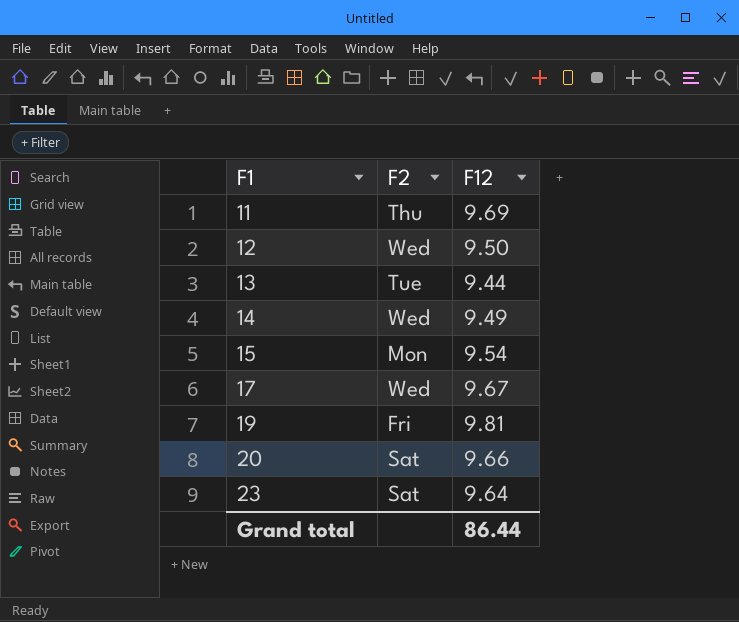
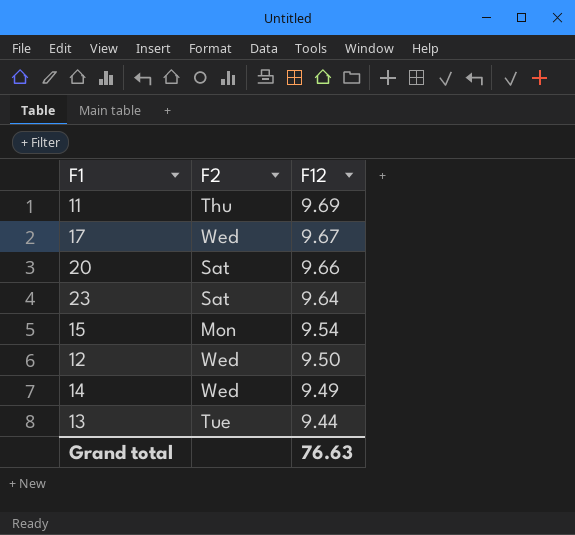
row order: F1 ascending -> F12 descending
row 19: Fri | 9.81 -> none
Grand total | F12: 86.44 -> 76.63

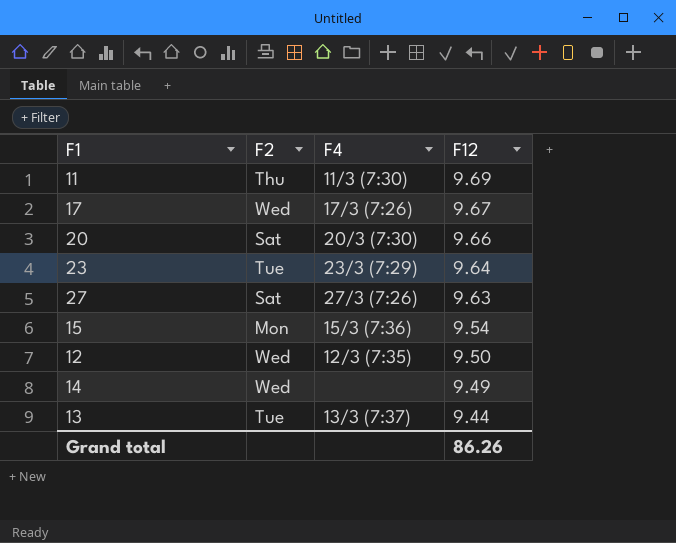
column F4 | position: none -> 3
23 | F2: Sat -> Tue
row 27: none -> Sat | 27/3 (7:26) | 9.63
Grand total | F12: 76.63 -> 86.26

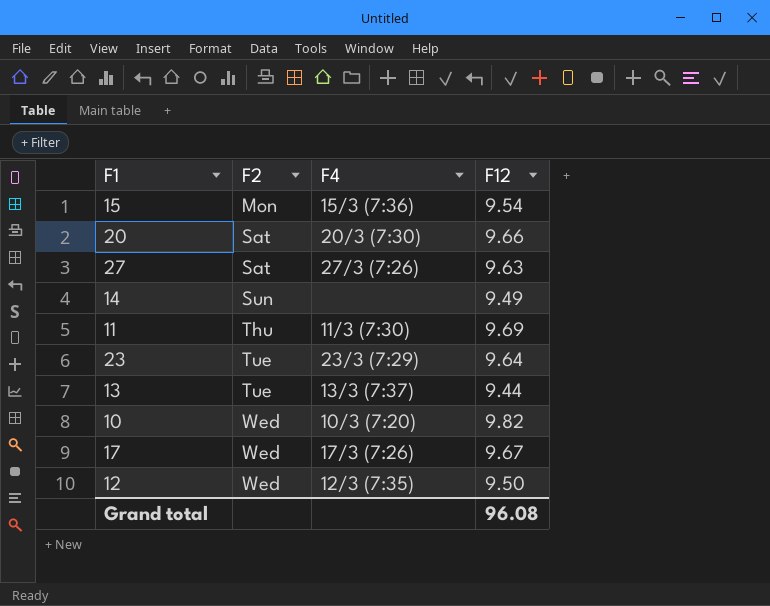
row order: F12 descending -> F2 ascending
14 | F2: Wed -> Sun
row 10: none -> Wed | 10/3 (7:20) | 9.82
Grand total | F12: 86.26 -> 96.08

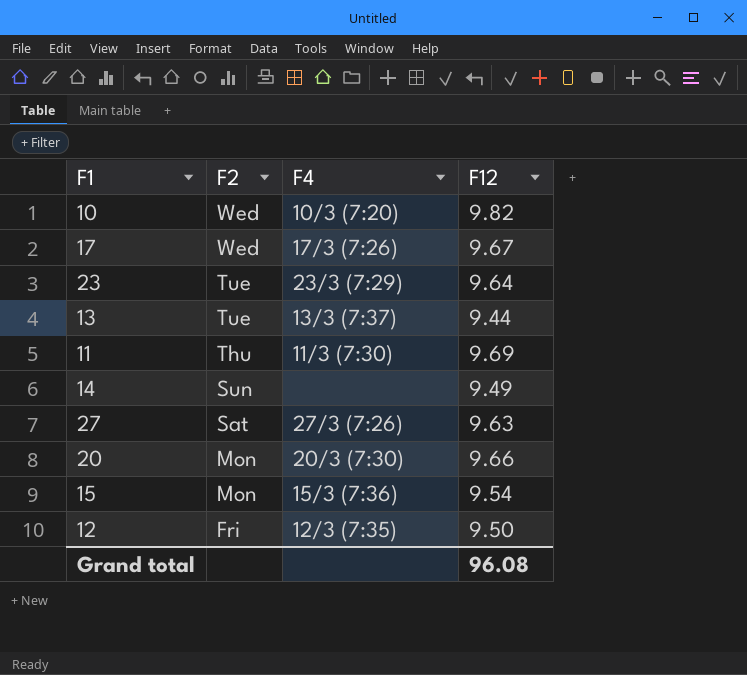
row order: F2 ascending -> F2 descending
20 | F2: Sat -> Mon
12 | F2: Wed -> Fri

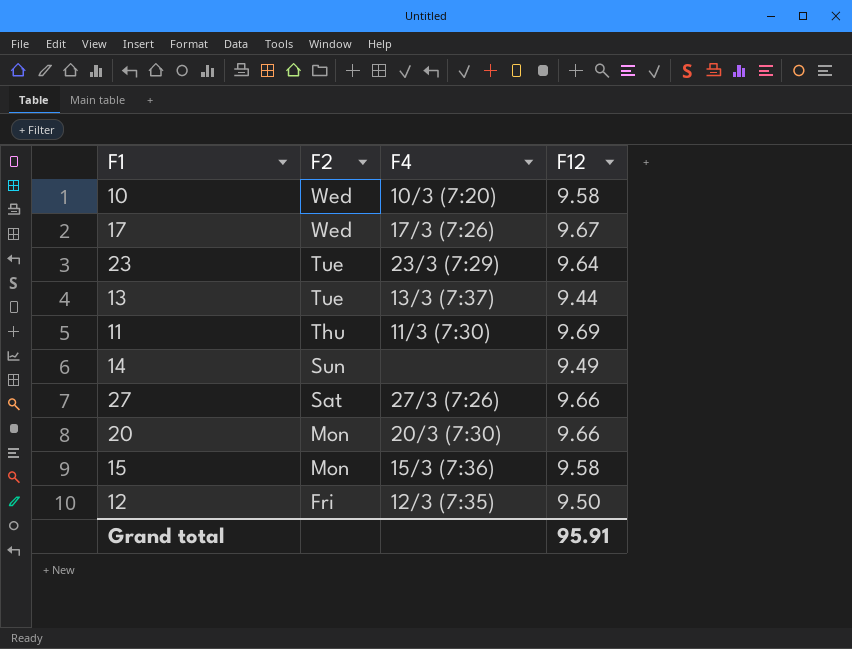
10 | F12: 9.82 -> 9.58
27 | F12: 9.63 -> 9.66
15 | F12: 9.54 -> 9.58
Grand total | F12: 96.08 -> 95.91

